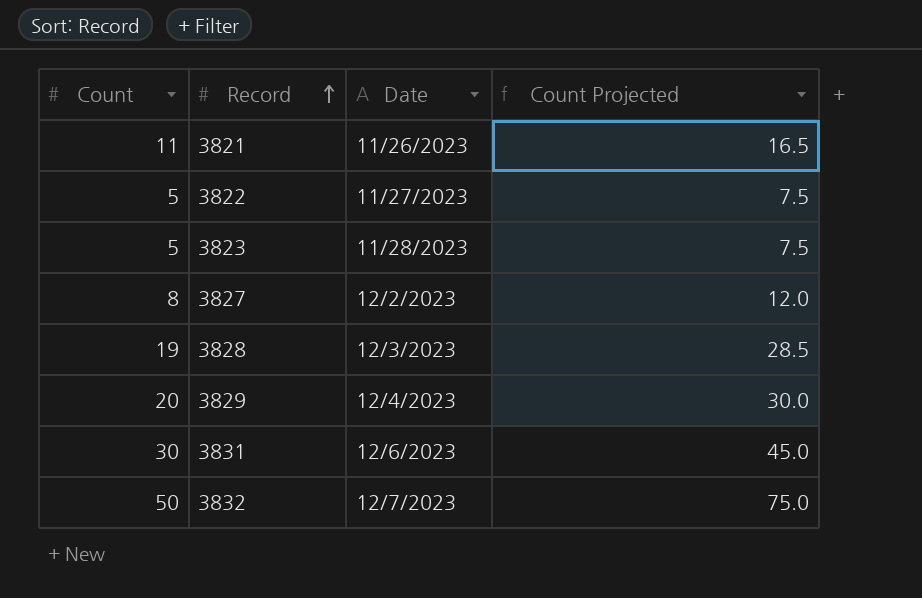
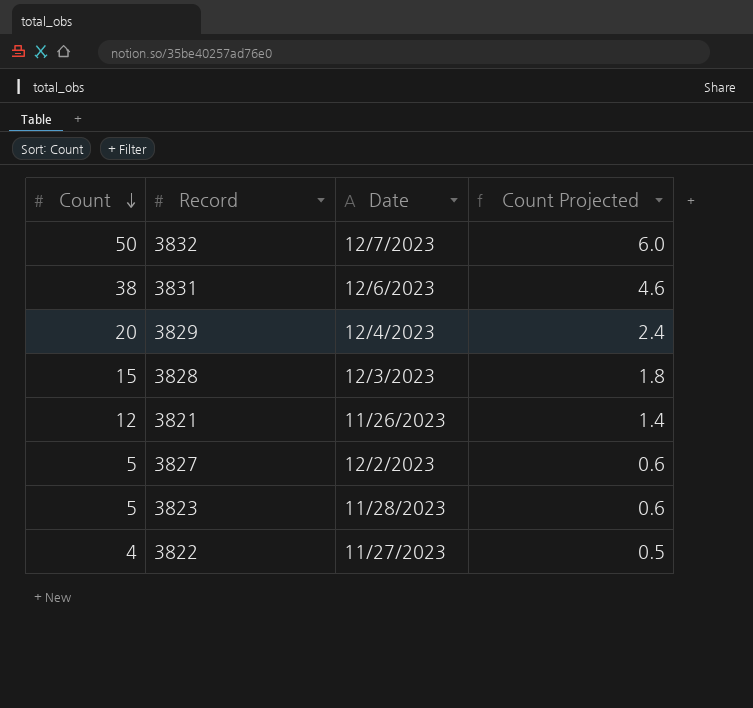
row order: Record ascending -> Count descending
column Count Projected | formula: [Count] * 1.5 -> [Count] * 0.12
3831 | Count: 30 -> 38
3828 | Count: 19 -> 15
3821 | Count: 11 -> 12
3827 | Count: 8 -> 5
3822 | Count: 5 -> 4

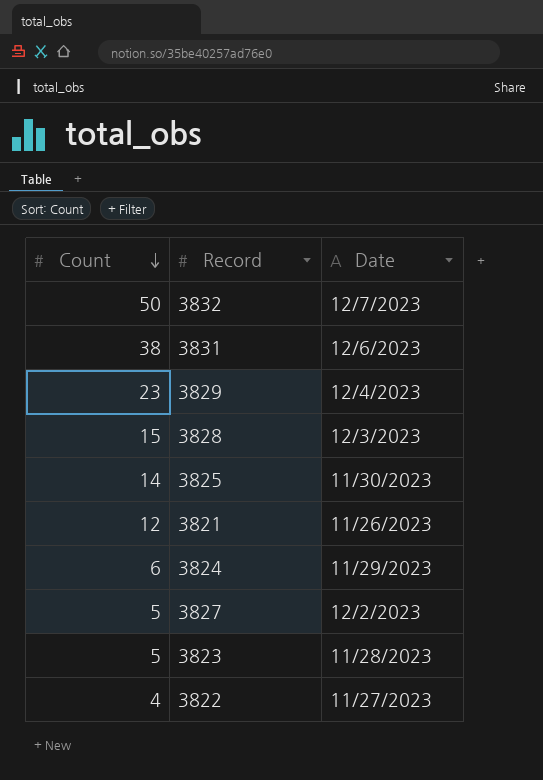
column Count Projected | formula: [Count] * 0.12 -> none
3829 | Count: 20 -> 23
row 3825: none -> 14 | 11/30/2023
row 3824: none -> 6 | 11/29/2023

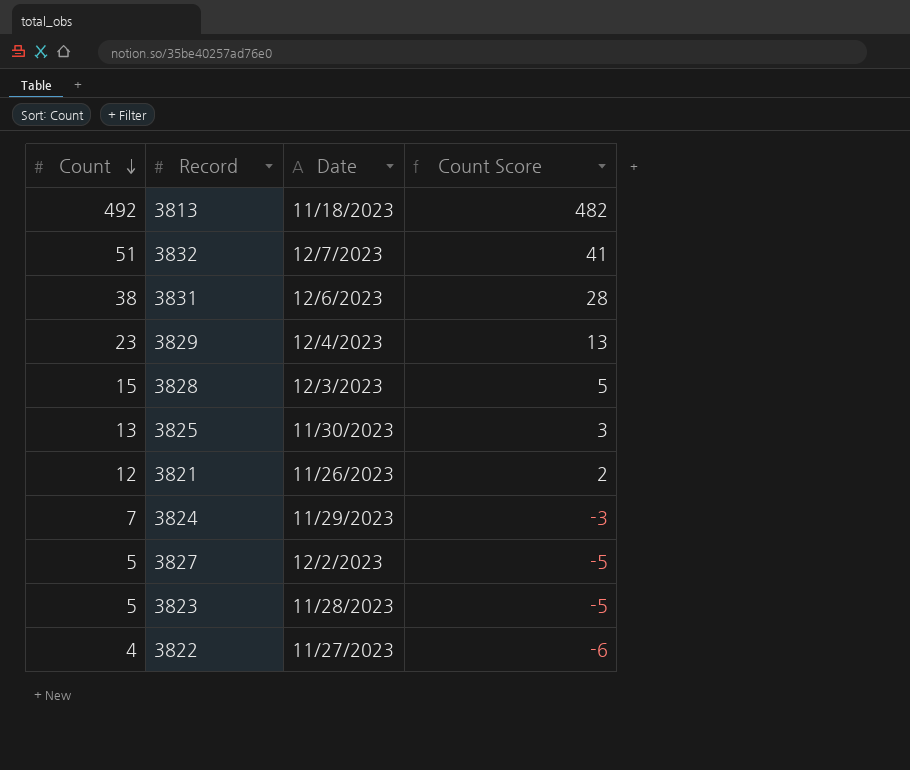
column Count Score | formula: none -> [Count] - 10
row 3813: none -> 492 | 11/18/2023 | 482
3832 | Count: 50 -> 51
3825 | Count: 14 -> 13
3824 | Count: 6 -> 7

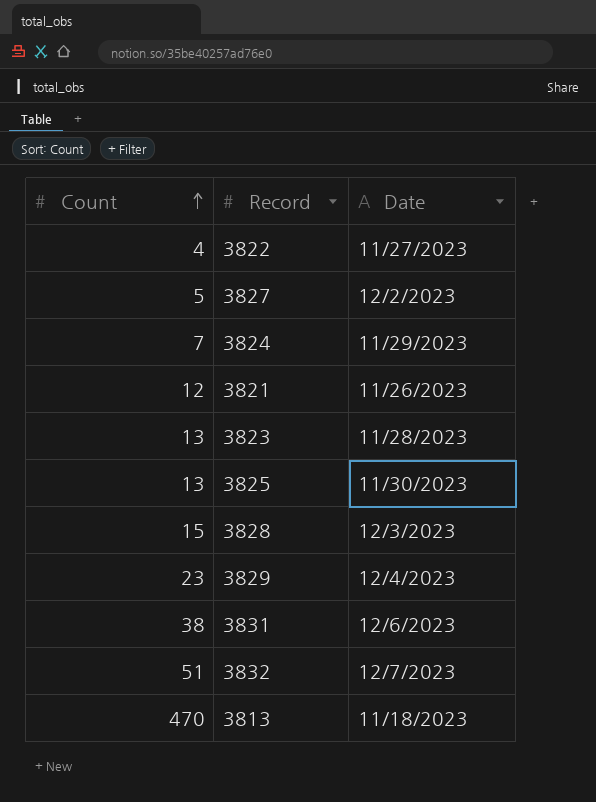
row order: Count descending -> Count ascending
column Count Score | formula: [Count] - 10 -> none
3823 | Count: 5 -> 13
3813 | Count: 492 -> 470

